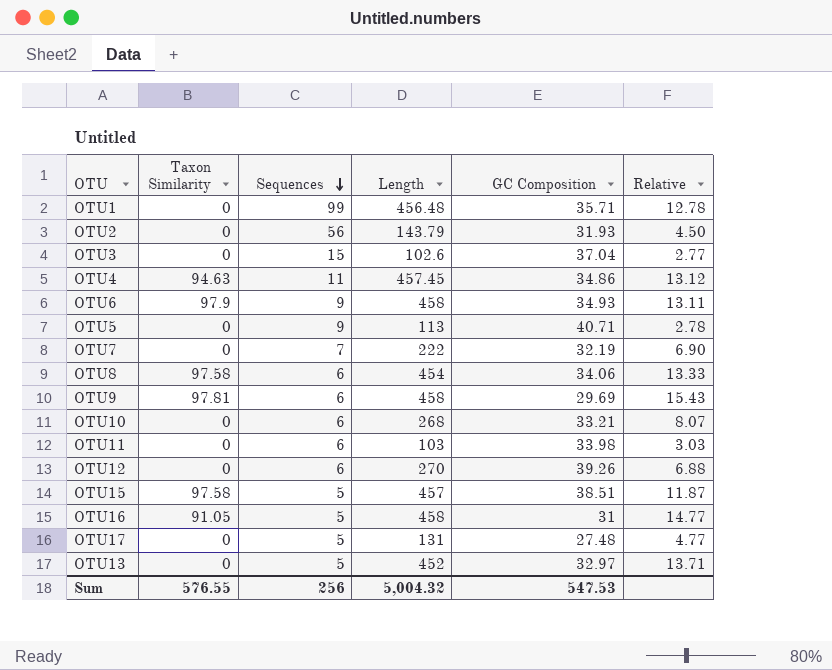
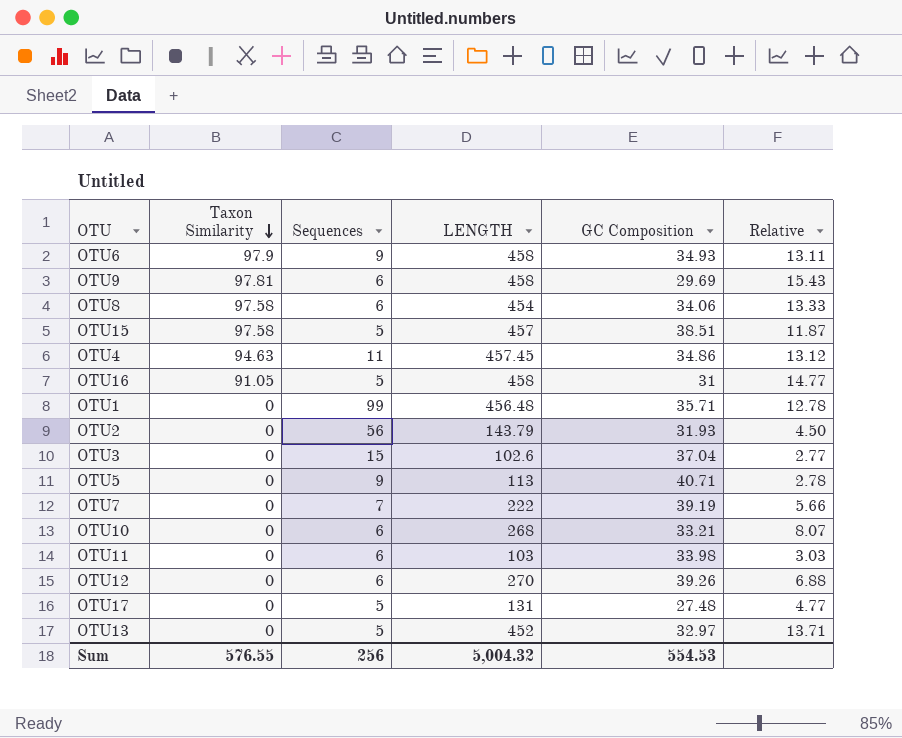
row order: Sequences descending -> Taxon Similarity descending
column name: Length -> LENGTH
OTU7 | GC Composition: 32.19 -> 39.19
OTU7 | Relative: 6.90 -> 5.66
Sum | GC Composition: 547.53 -> 554.53

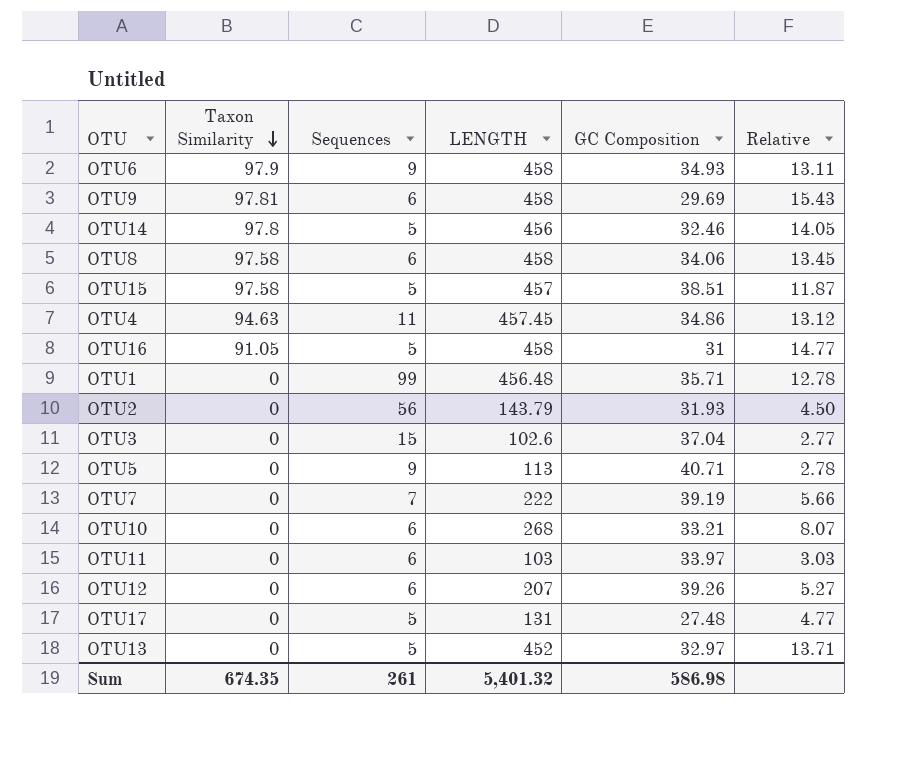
row OTU14: none -> 97.8 | 5 | 456 | 32.46 | 14.05
OTU8 | LENGTH: 454 -> 458
OTU8 | Relative: 13.33 -> 13.45
OTU11 | GC Composition: 33.98 -> 33.97
OTU12 | LENGTH: 270 -> 207
OTU12 | Relative: 6.88 -> 5.27
Sum | Taxon Similarity: 576.55 -> 674.35
Sum | Sequences: 256 -> 261
Sum | LENGTH: 5,004.32 -> 5,401.32
Sum | GC Composition: 554.53 -> 586.98

